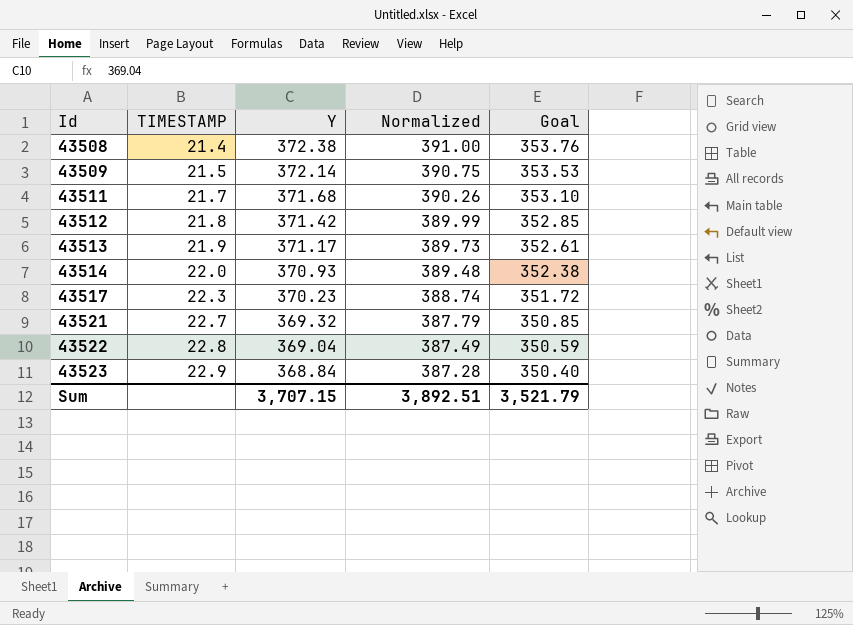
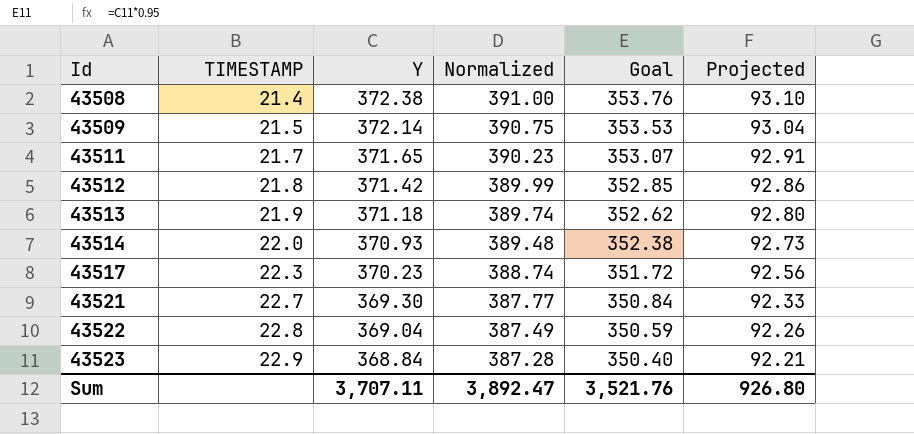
column Projected | formula: none -> [Y] * 0.25
43511 | Y: 371.68 -> 371.65
43511 | Normalized: 390.26 -> 390.23
43511 | Goal: 353.10 -> 353.07
43513 | Y: 371.17 -> 371.18
43513 | Normalized: 389.73 -> 389.74
43513 | Goal: 352.61 -> 352.62
43521 | Y: 369.32 -> 369.30
43521 | Normalized: 387.79 -> 387.77
43521 | Goal: 350.85 -> 350.84
Sum | Y: 3,707.15 -> 3,707.11
Sum | Normalized: 3,892.51 -> 3,892.47
Sum | Goal: 3,521.79 -> 3,521.76

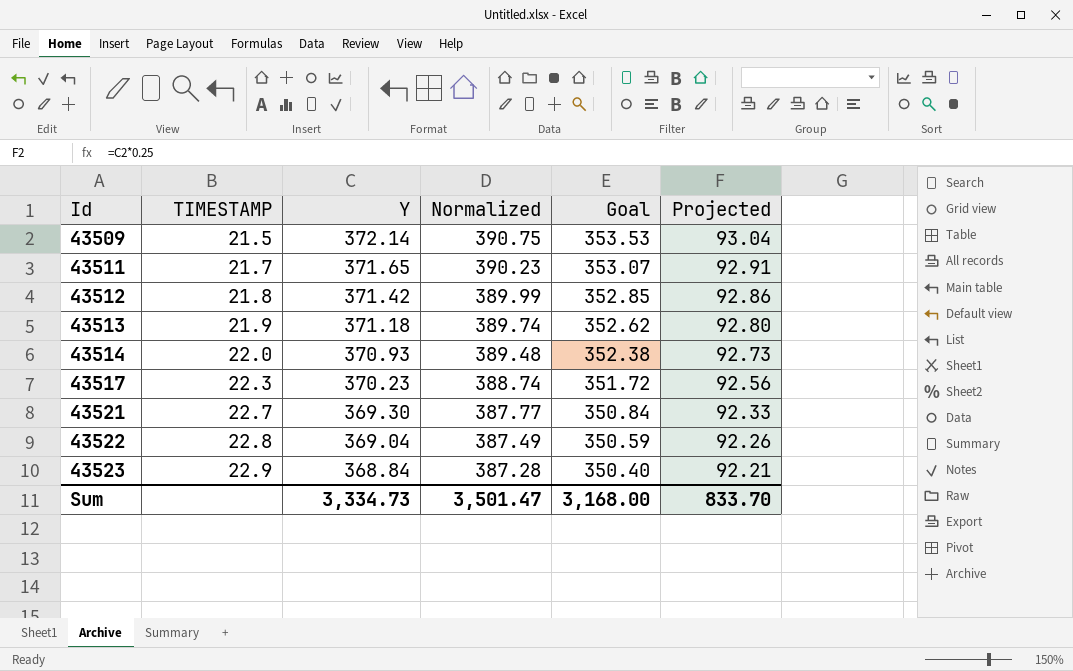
row 43508: 21.4 | 372.38 | 391.00 | 353.76 | 93.10 -> none
Sum | Y: 3,707.11 -> 3,334.73
Sum | Normalized: 3,892.47 -> 3,501.47
Sum | Goal: 3,521.76 -> 3,168.00
Sum | Projected: 926.80 -> 833.70

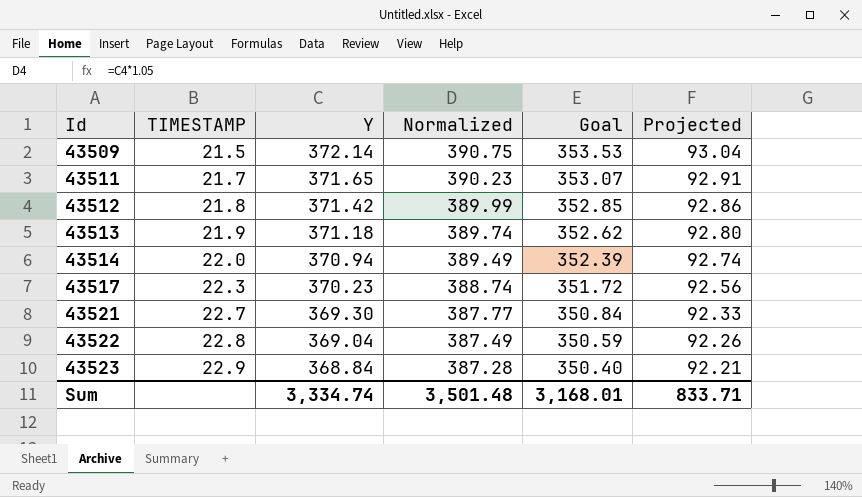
43514 | Y: 370.93 -> 370.94
43514 | Normalized: 389.48 -> 389.49
43514 | Goal: 352.38 -> 352.39
43514 | Projected: 92.73 -> 92.74
Sum | Y: 3,334.73 -> 3,334.74
Sum | Normalized: 3,501.47 -> 3,501.48
Sum | Goal: 3,168.00 -> 3,168.01
Sum | Projected: 833.70 -> 833.71

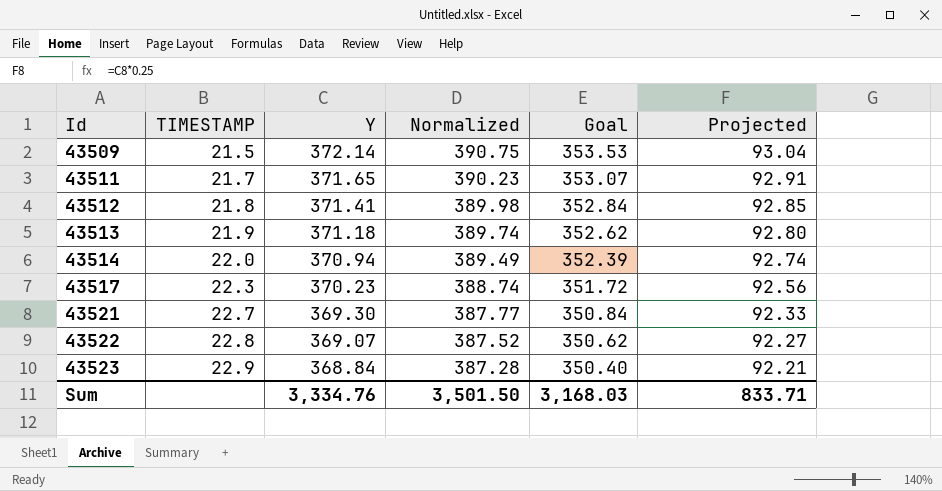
43512 | Y: 371.42 -> 371.41
43512 | Normalized: 389.99 -> 389.98
43512 | Goal: 352.85 -> 352.84
43512 | Projected: 92.86 -> 92.85
43522 | Y: 369.04 -> 369.07
43522 | Normalized: 387.49 -> 387.52
43522 | Goal: 350.59 -> 350.62
43522 | Projected: 92.26 -> 92.27
Sum | Y: 3,334.74 -> 3,334.76
Sum | Normalized: 3,501.48 -> 3,501.50
Sum | Goal: 3,168.01 -> 3,168.03

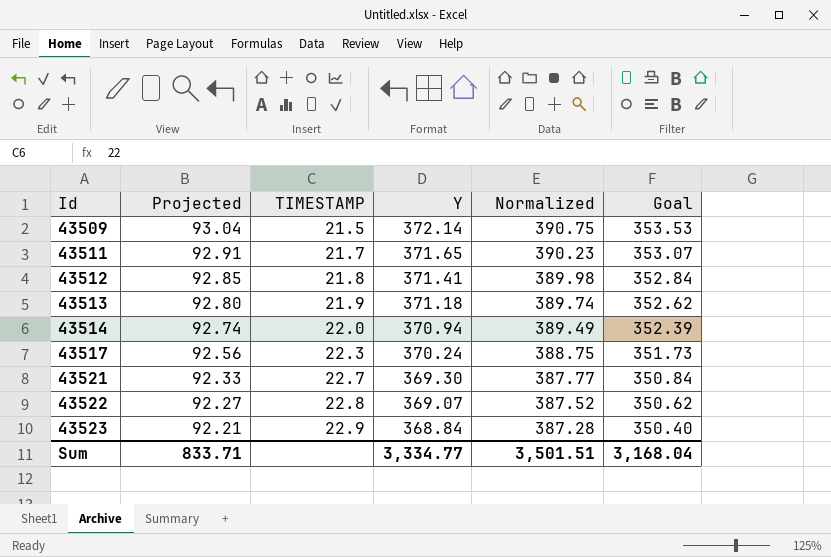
column Projected | position: 6 -> 2
43517 | Y: 370.23 -> 370.24
43517 | Normalized: 388.74 -> 388.75
43517 | Goal: 351.72 -> 351.73
Sum | Y: 3,334.76 -> 3,334.77
Sum | Normalized: 3,501.50 -> 3,501.51
Sum | Goal: 3,168.03 -> 3,168.04

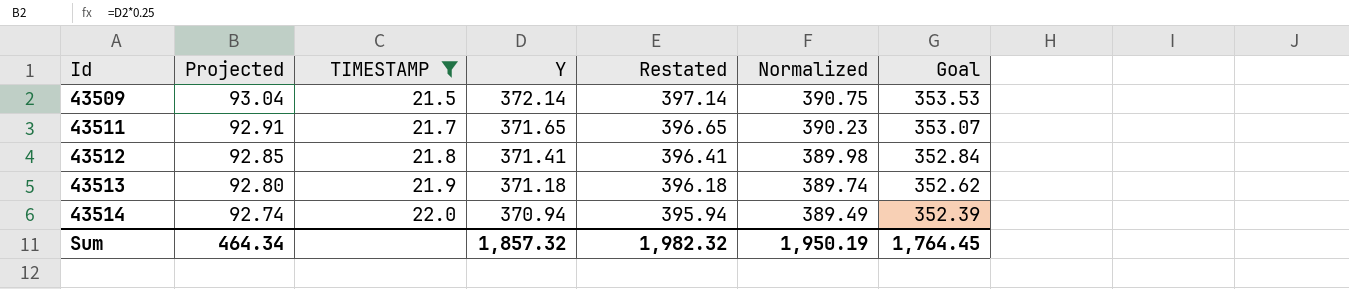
filter: none -> TIMESTAMP <= 22.0
column Restated | formula: none -> [Y] + 25
Sum | Projected: 833.71 -> 464.34
Sum | Y: 3,334.77 -> 1,857.32
Sum | Normalized: 3,501.51 -> 1,950.19
Sum | Goal: 3,168.04 -> 1,764.45

